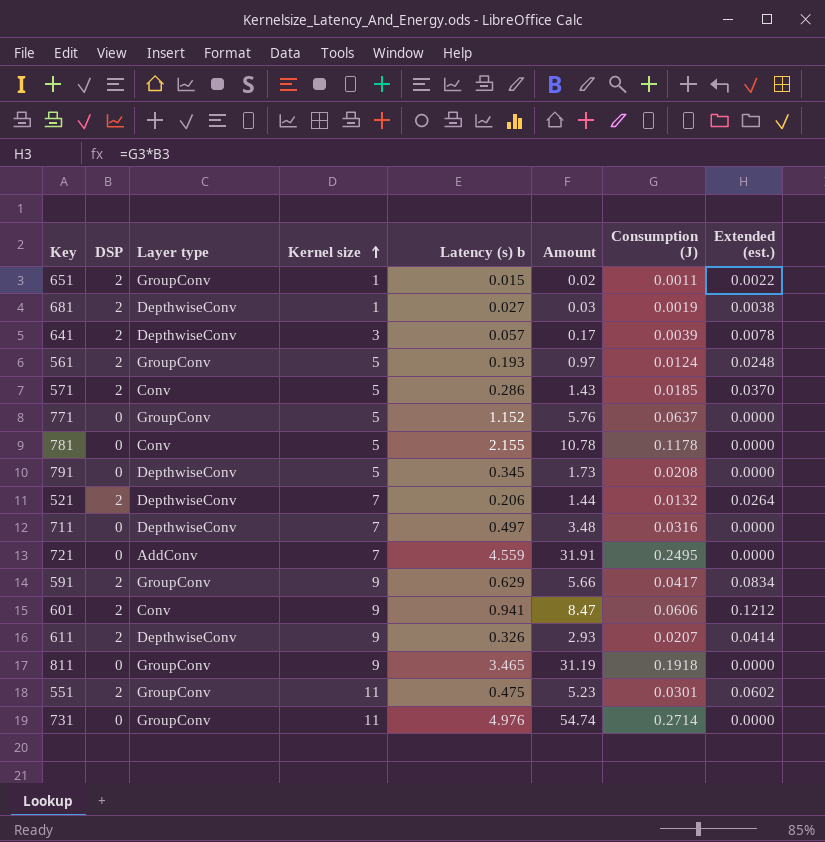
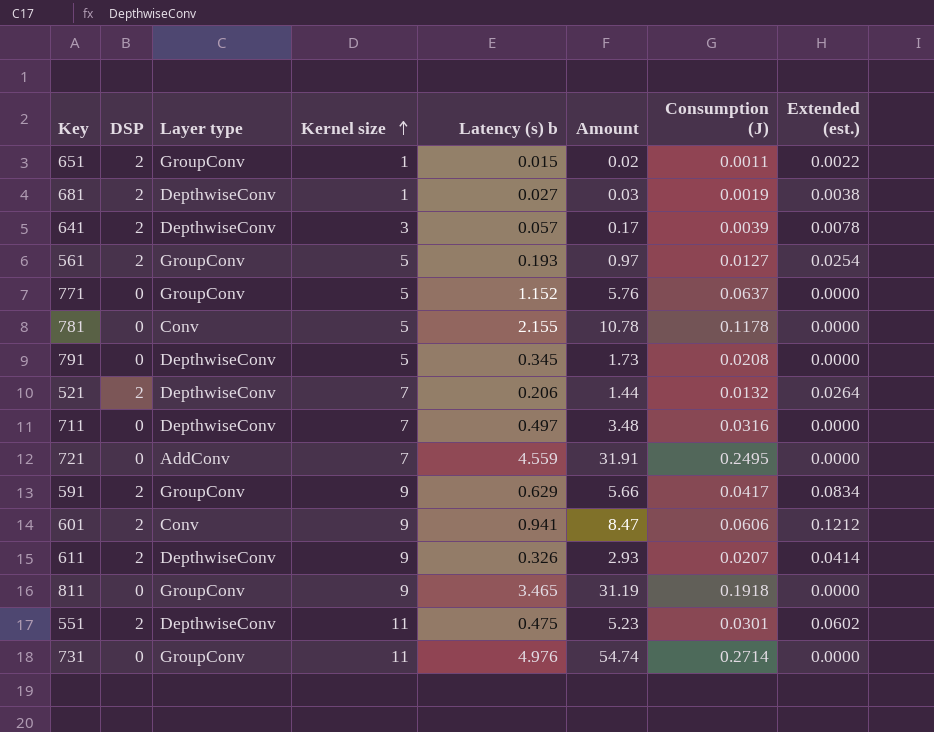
row 571: 2 | Conv | 5 | 0.286 | 1.43 | 0.0185 | 0.0370 -> none
561 | Consumption (J): 0.0124 -> 0.0127
561 | Extended (est.): 0.0248 -> 0.0254
551 | Layer type: GroupConv -> DepthwiseConv

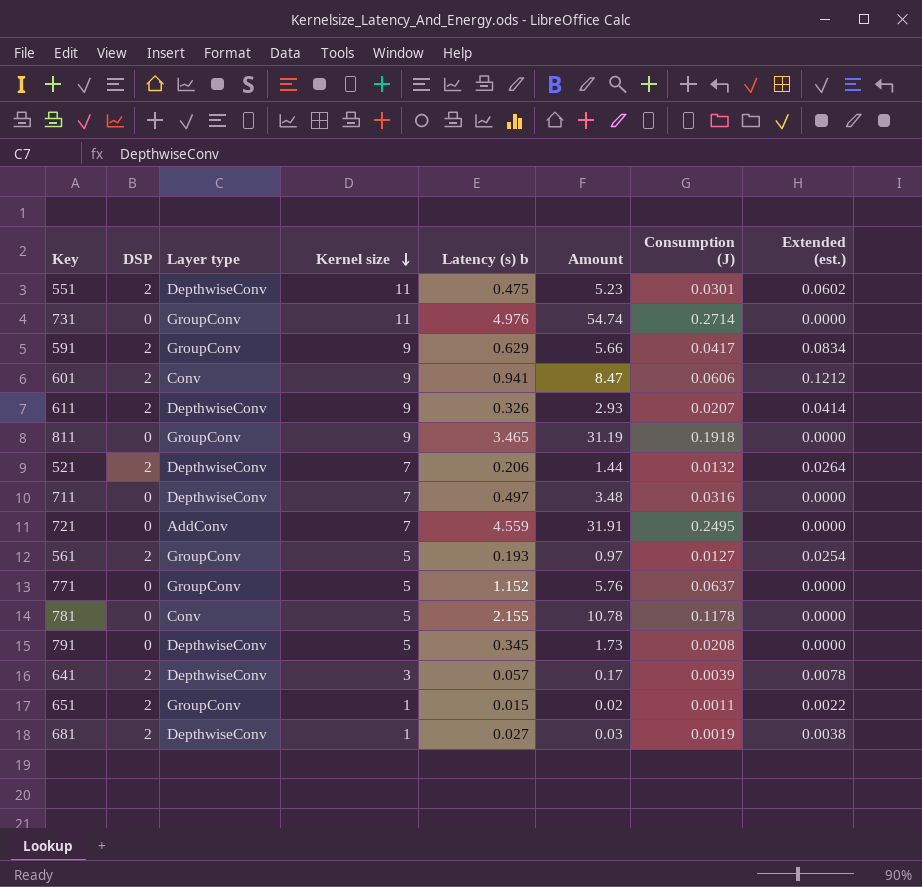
row order: Kernel size ascending -> Kernel size descending

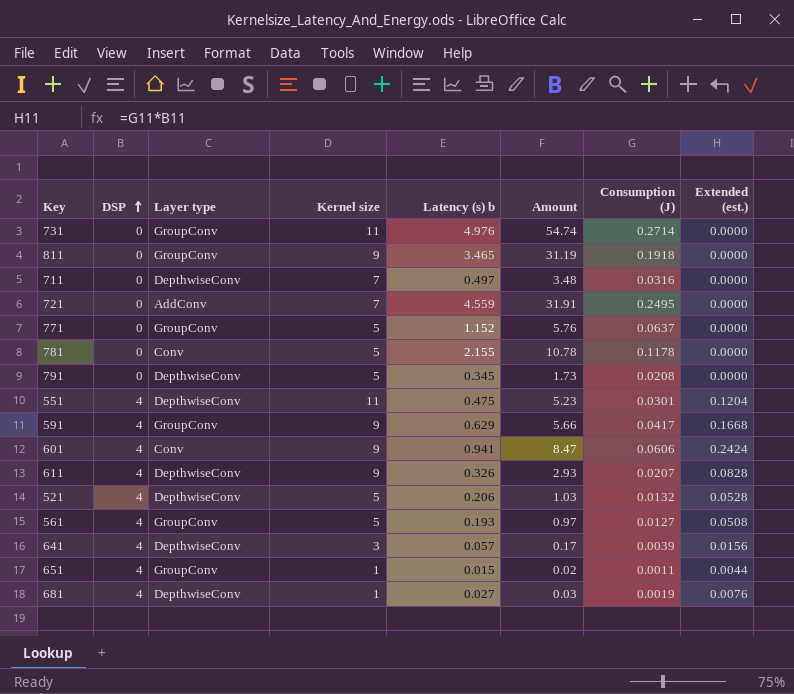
row order: Kernel size descending -> DSP ascending
551 | DSP: 2 -> 4
551 | Extended (est.): 0.0602 -> 0.1204
591 | DSP: 2 -> 4
591 | Extended (est.): 0.0834 -> 0.1668
601 | DSP: 2 -> 4
601 | Extended (est.): 0.1212 -> 0.2424
611 | DSP: 2 -> 4
611 | Extended (est.): 0.0414 -> 0.0828
521 | DSP: 2 -> 4
521 | Kernel size: 7 -> 5
521 | Amount: 1.44 -> 1.03
521 | Extended (est.): 0.0264 -> 0.0528
561 | DSP: 2 -> 4
561 | Extended (est.): 0.0254 -> 0.0508
641 | DSP: 2 -> 4
641 | Extended (est.): 0.0078 -> 0.0156
651 | DSP: 2 -> 4
651 | Extended (est.): 0.0022 -> 0.0044
681 | DSP: 2 -> 4
681 | Extended (est.): 0.0038 -> 0.0076

